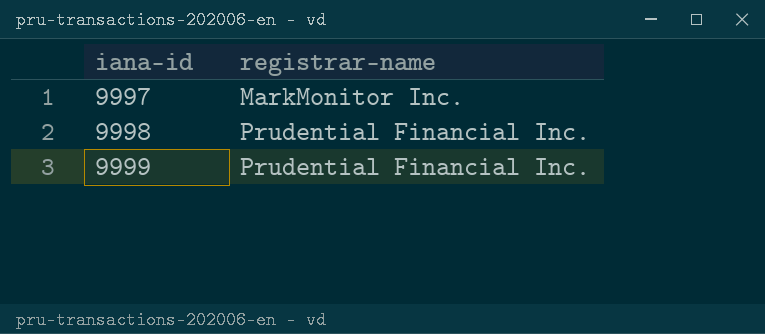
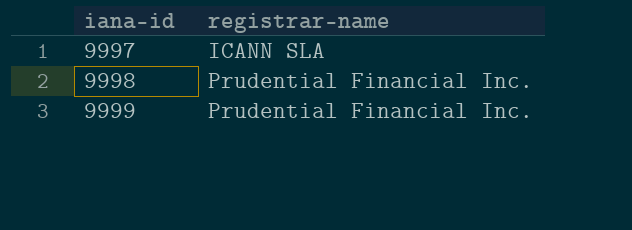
9997 | registrar-name: MarkMonitor Inc. -> ICANN SLA

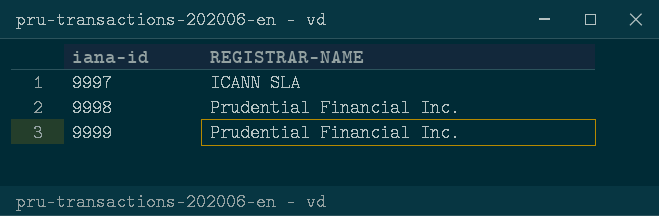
column name: registrar-name -> REGISTRAR-NAME

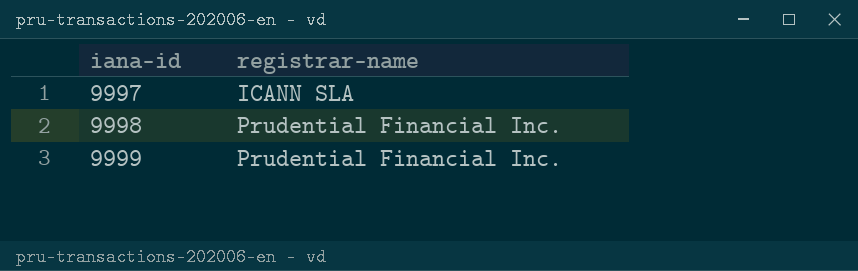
column name: REGISTRAR-NAME -> registrar-name

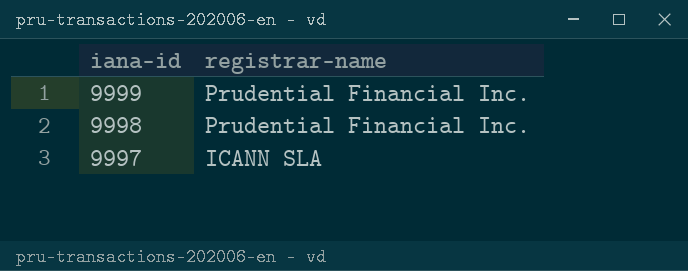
row order: iana-id ascending -> iana-id descending

